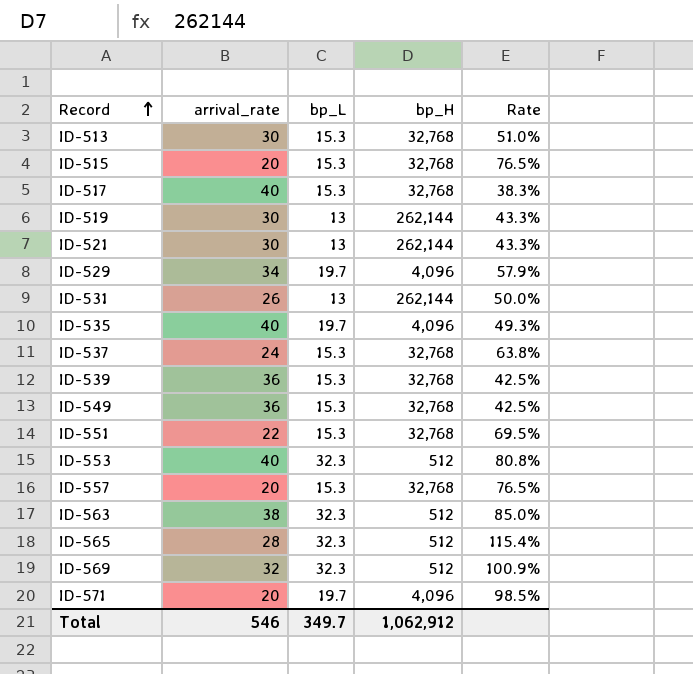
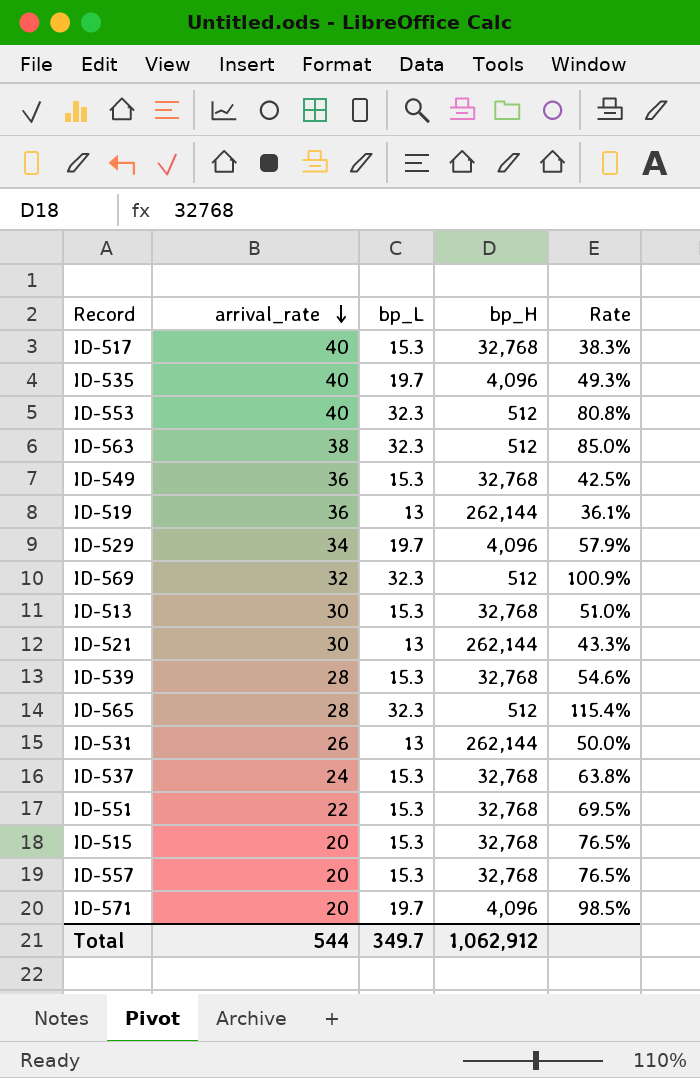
row order: Record ascending -> arrival_rate descending
ID-519 | arrival_rate: 30 -> 36
ID-519 | Rate: 43.3% -> 36.1%
ID-539 | arrival_rate: 36 -> 28
ID-539 | Rate: 42.5% -> 54.6%
Total | arrival_rate: 546 -> 544

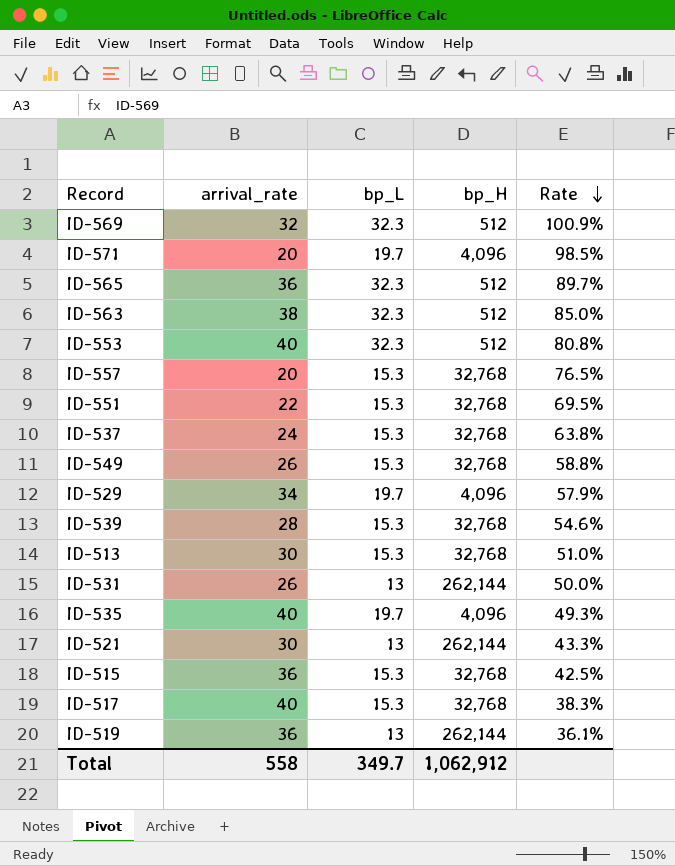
row order: arrival_rate descending -> Rate descending
ID-565 | arrival_rate: 28 -> 36
ID-565 | Rate: 115.4% -> 89.7%
ID-549 | arrival_rate: 36 -> 26
ID-549 | Rate: 42.5% -> 58.8%
ID-515 | arrival_rate: 20 -> 36
ID-515 | Rate: 76.5% -> 42.5%
Total | arrival_rate: 544 -> 558

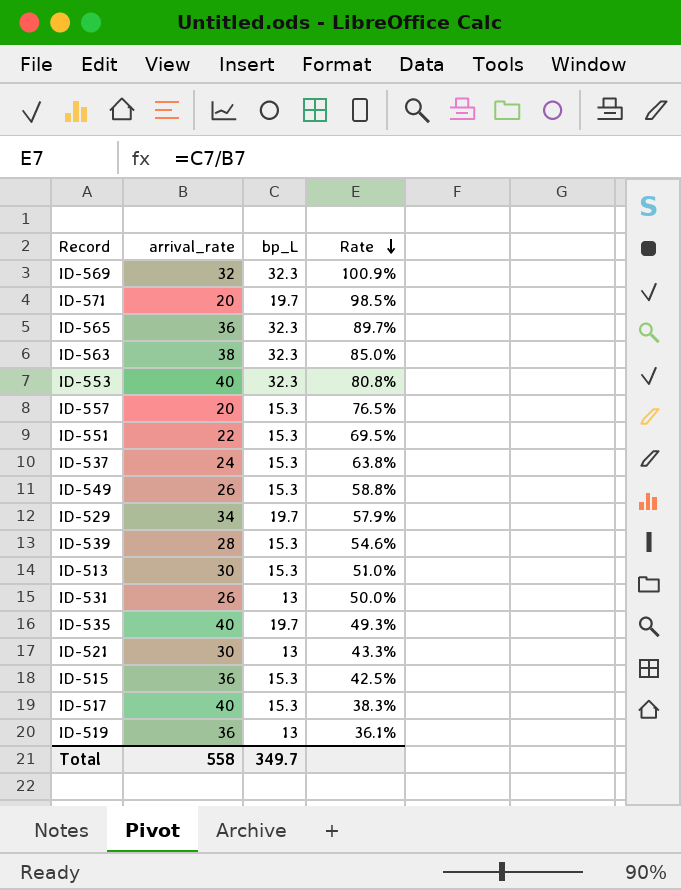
column bp_H | position: 4 -> none

